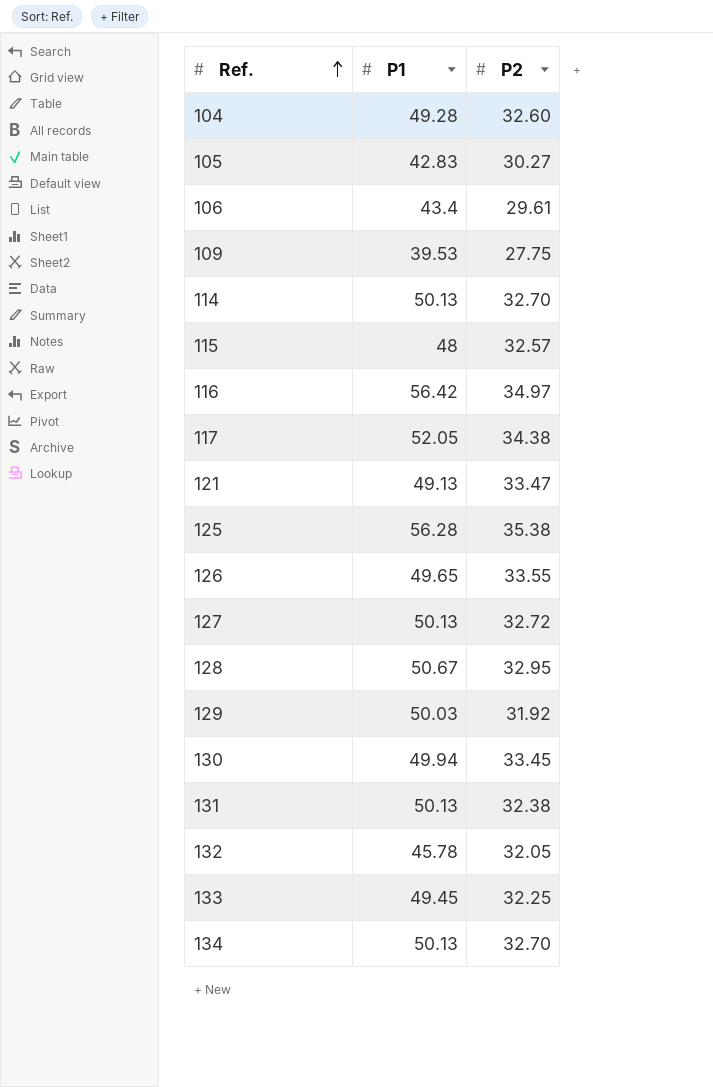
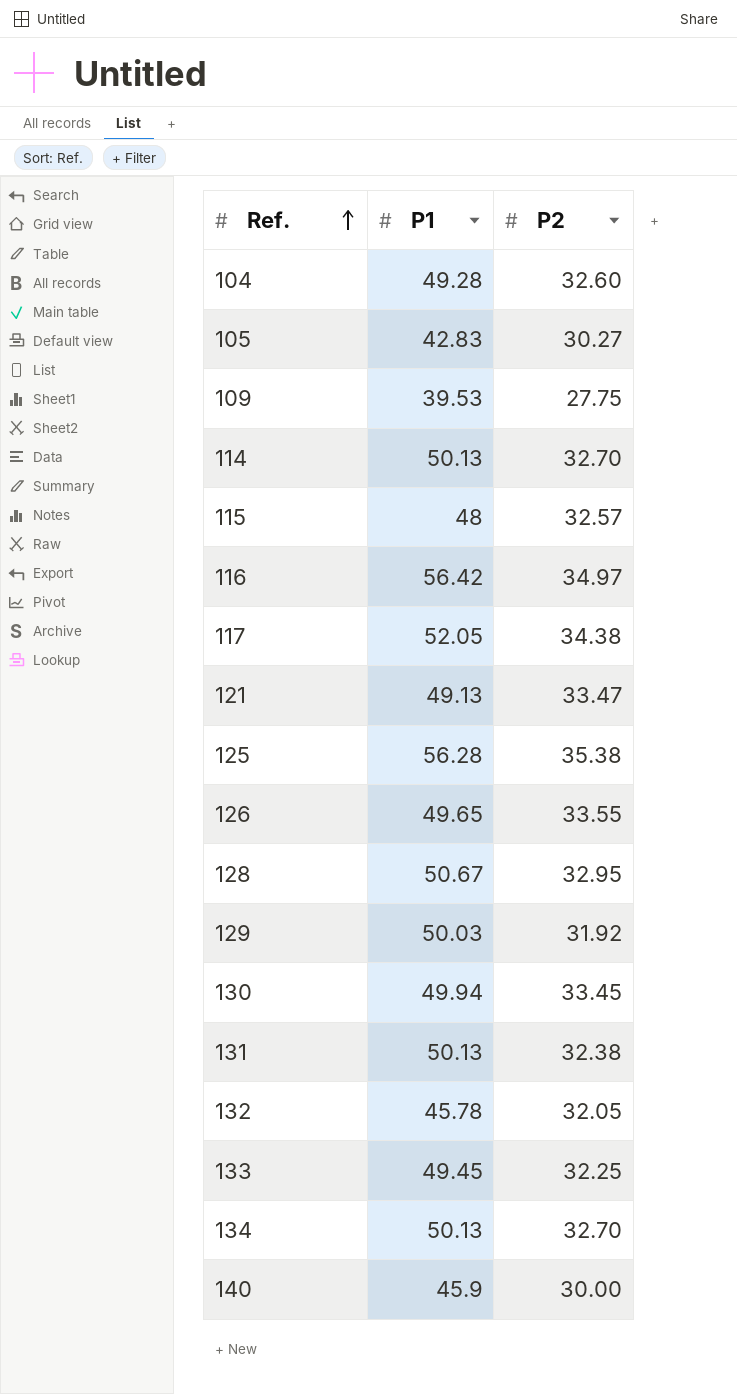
row 106: 43.4 | 29.61 -> none
row 127: 50.13 | 32.72 -> none
row 140: none -> 45.9 | 30.00

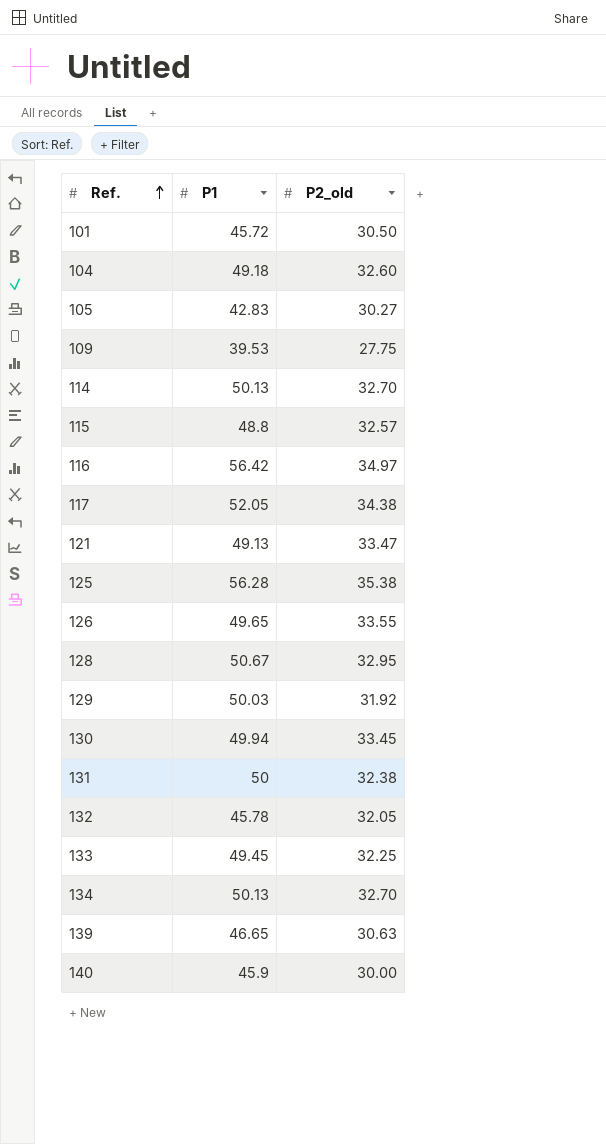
column name: P2 -> P2_old
row 101: none -> 45.72 | 30.50
104 | P1: 49.28 -> 49.18
115 | P1: 48 -> 48.8
131 | P1: 50.13 -> 50
row 139: none -> 46.65 | 30.63

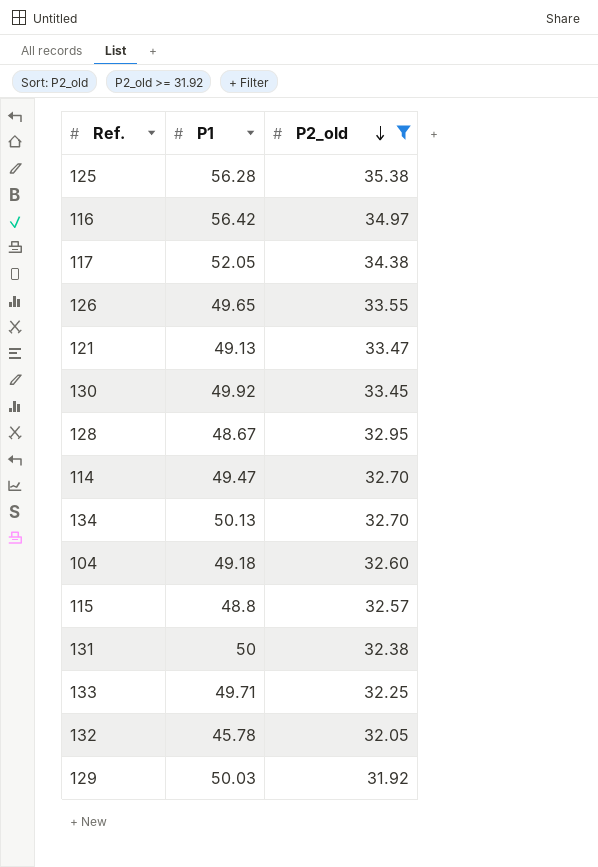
filter: none -> P2_old >= 31.92
row order: Ref. ascending -> P2_old descending
130 | P1: 49.94 -> 49.92
128 | P1: 50.67 -> 48.67
114 | P1: 50.13 -> 49.47
133 | P1: 49.45 -> 49.71

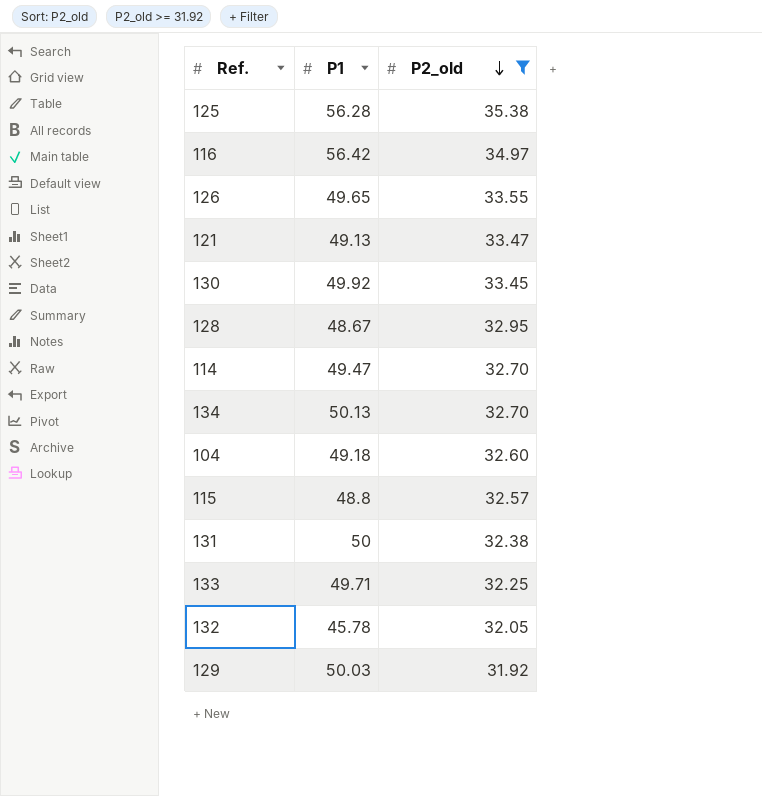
row 117: 52.05 | 34.38 -> none

